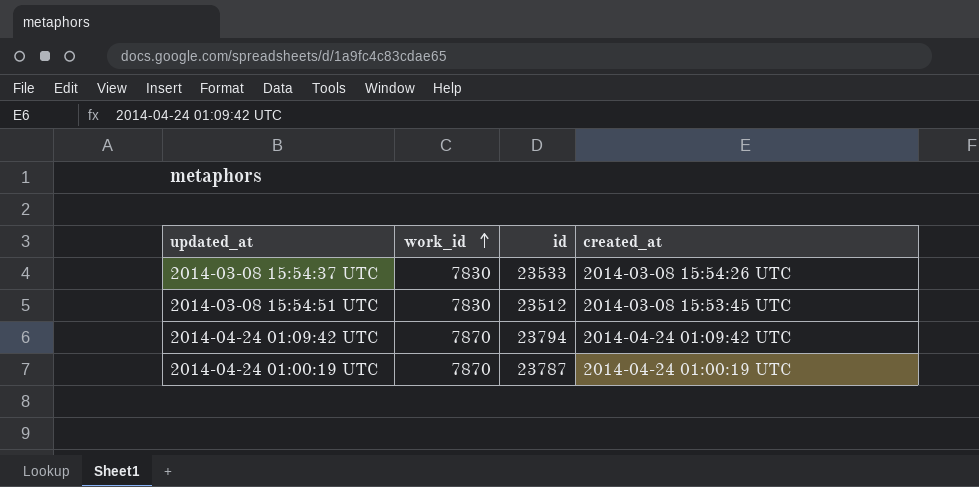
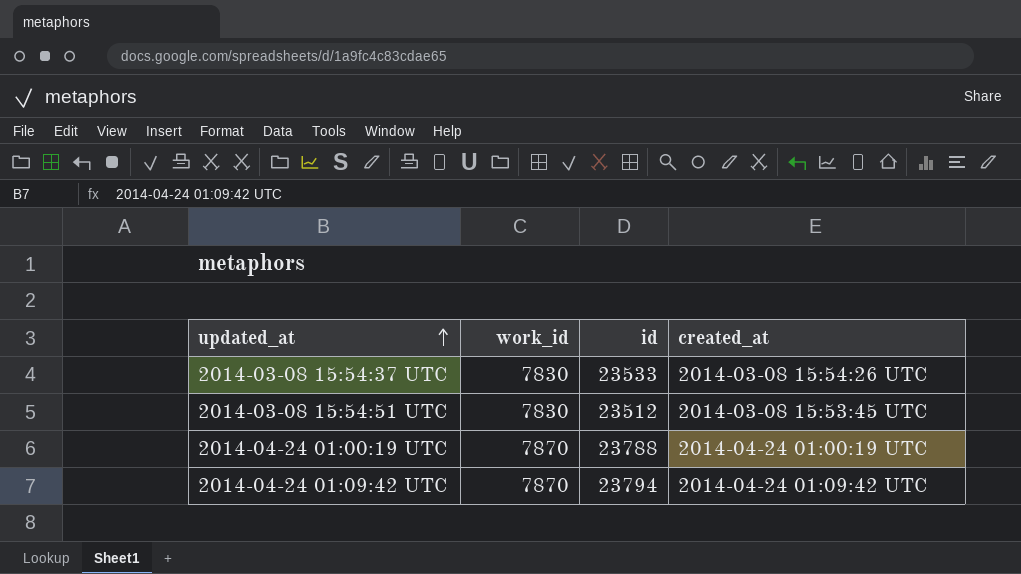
row order: work_id ascending -> updated_at ascending
2014-04-24 01:00:19 UTC | id: 23787 -> 23788

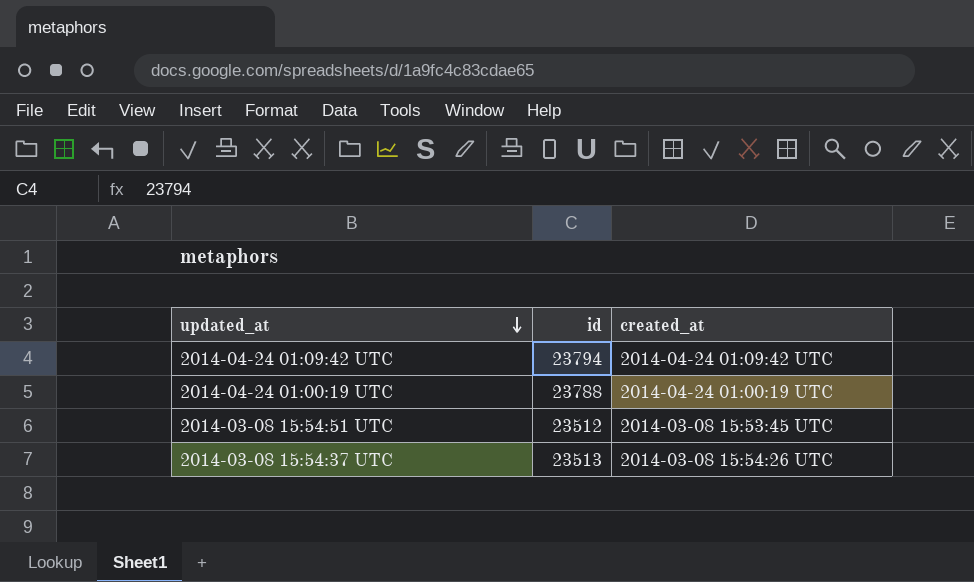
row order: updated_at ascending -> updated_at descending
column work_id | position: 2 -> none
2014-03-08 15:54:37 UTC | id: 23533 -> 23513

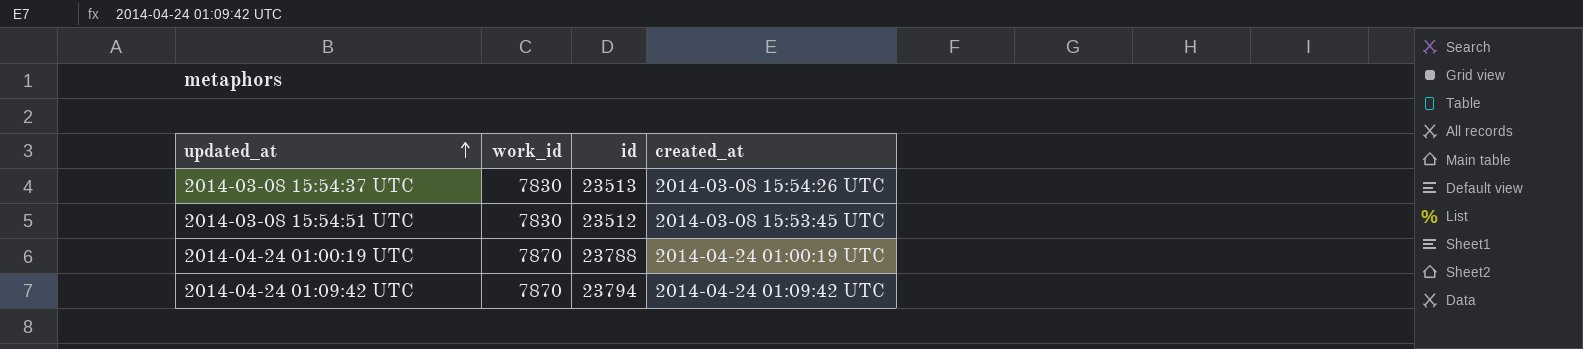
row order: updated_at descending -> updated_at ascending
column work_id | position: none -> 2

